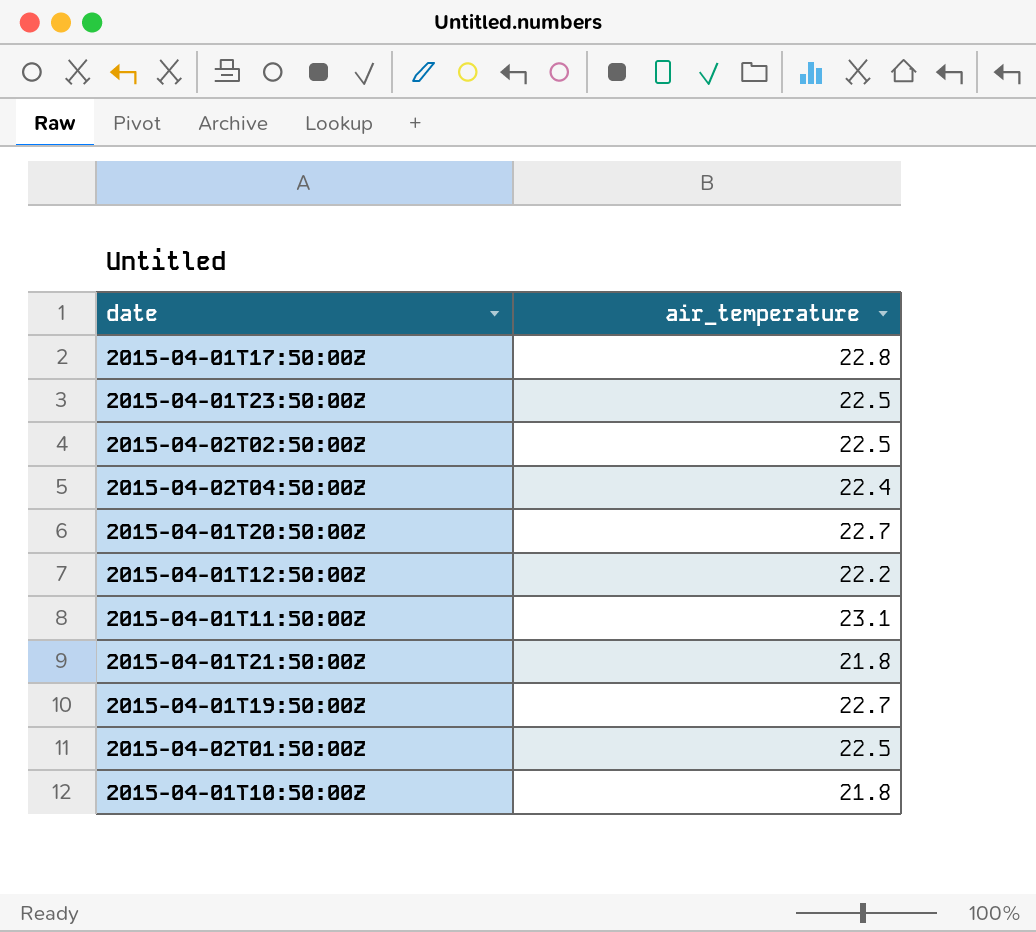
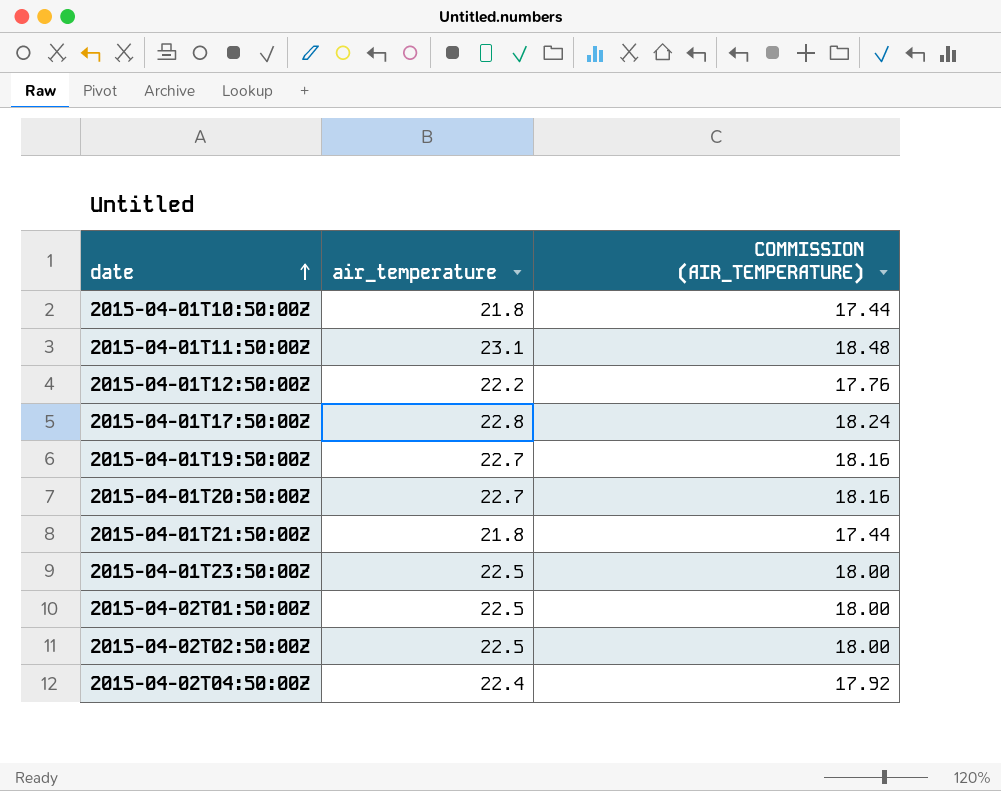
row order: none -> date ascending
column COMMISSION (AIR_TEMPERATURE) | formula: none -> [air_temperature] * 0.8

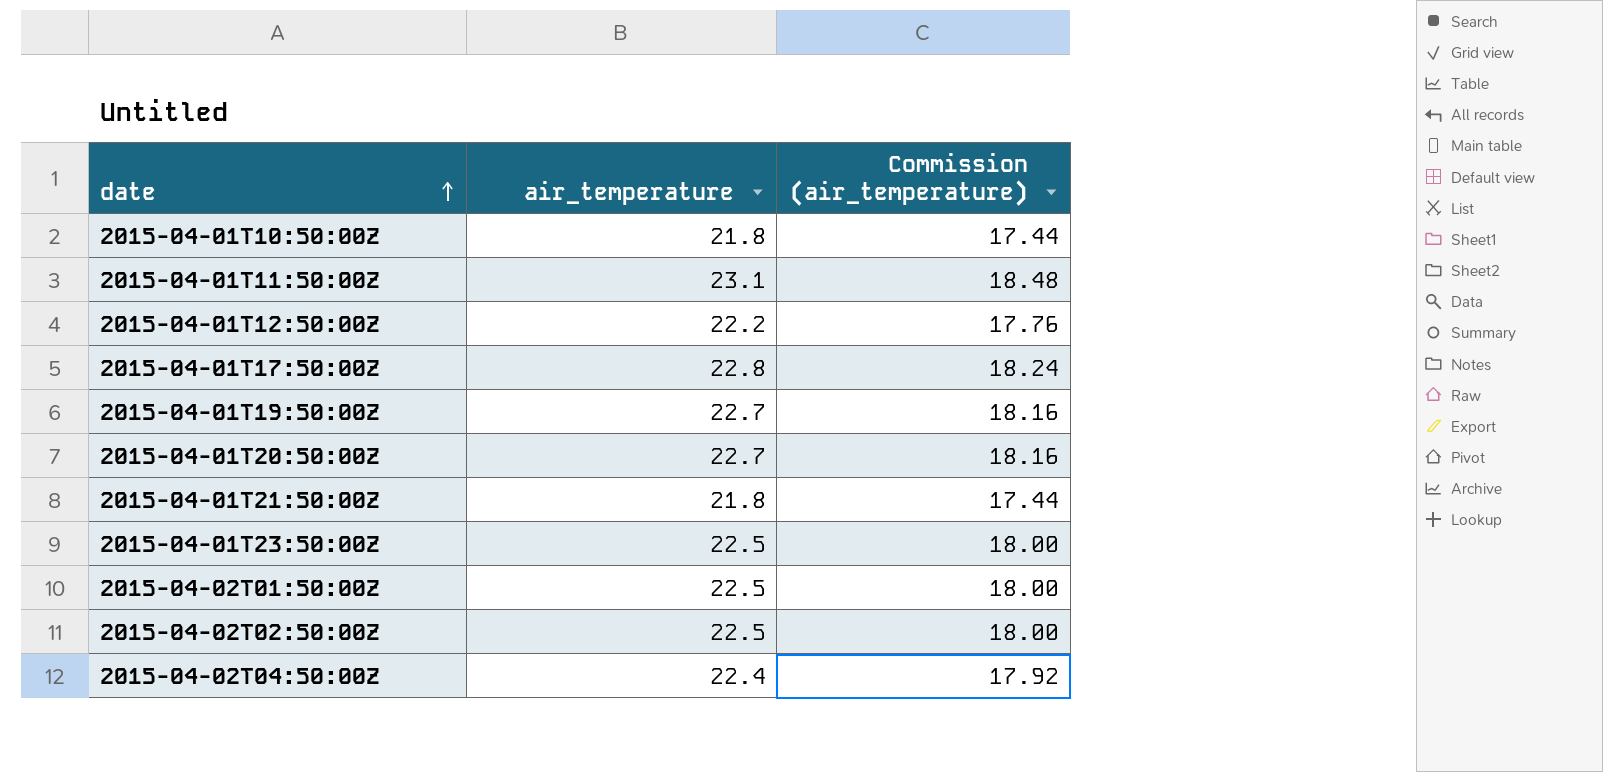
column name: COMMISSION (AIR_TEMPERATURE) -> Commission (air_temperature)

